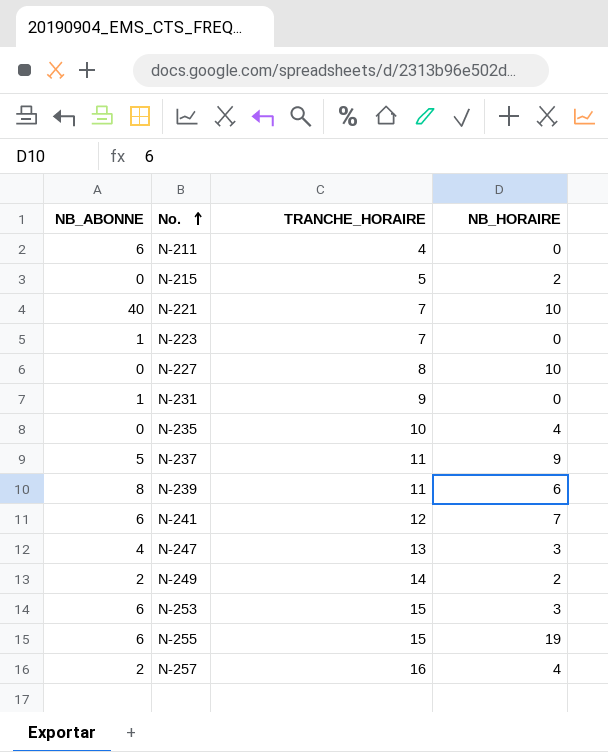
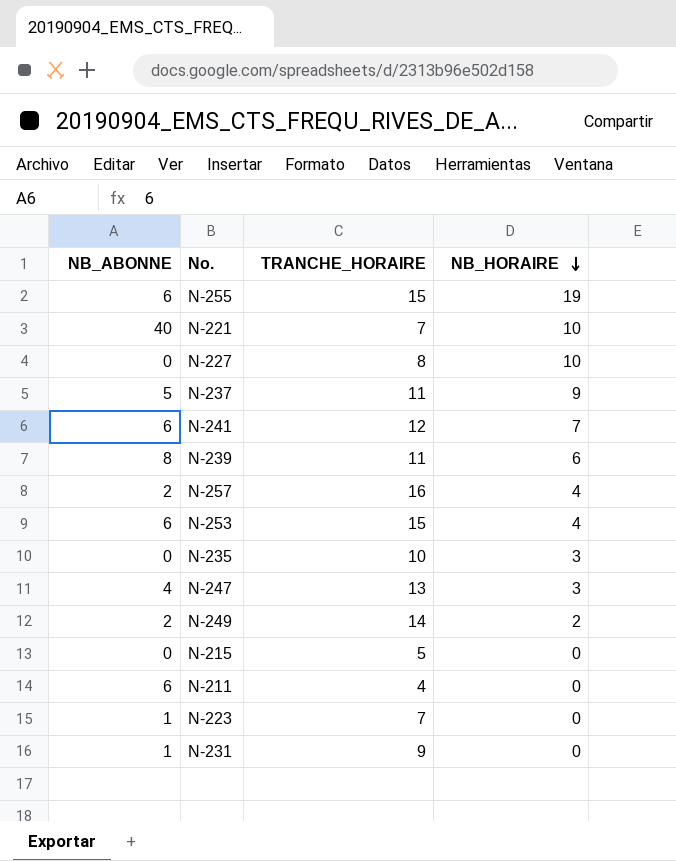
row order: No. ascending -> NB_HORAIRE descending
N-253 | NB_HORAIRE: 3 -> 4
N-235 | NB_HORAIRE: 4 -> 3
N-215 | NB_HORAIRE: 2 -> 0

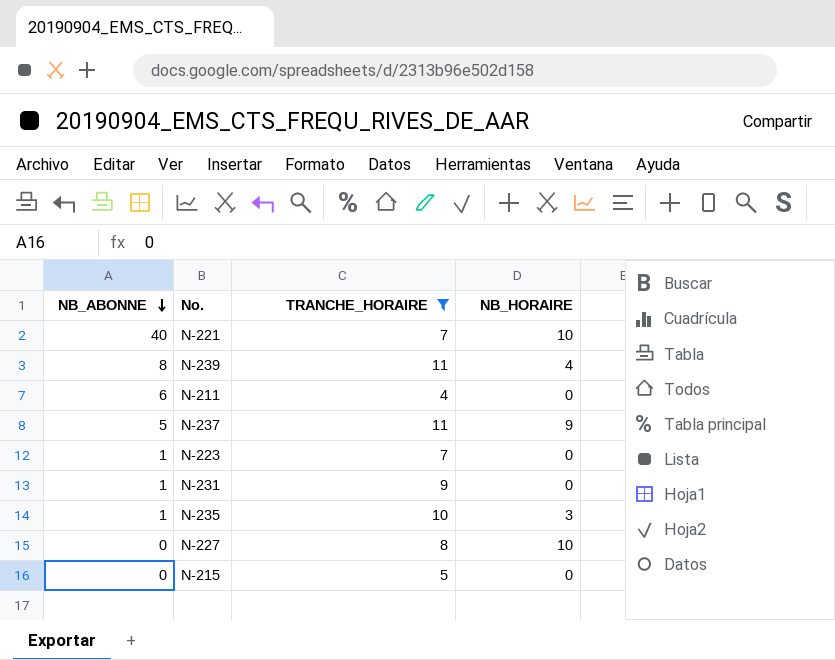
filter: none -> TRANCHE_HORAIRE <= 11
row order: NB_HORAIRE descending -> NB_ABONNE descending
N-239 | NB_HORAIRE: 6 -> 4
N-235 | NB_ABONNE: 0 -> 1

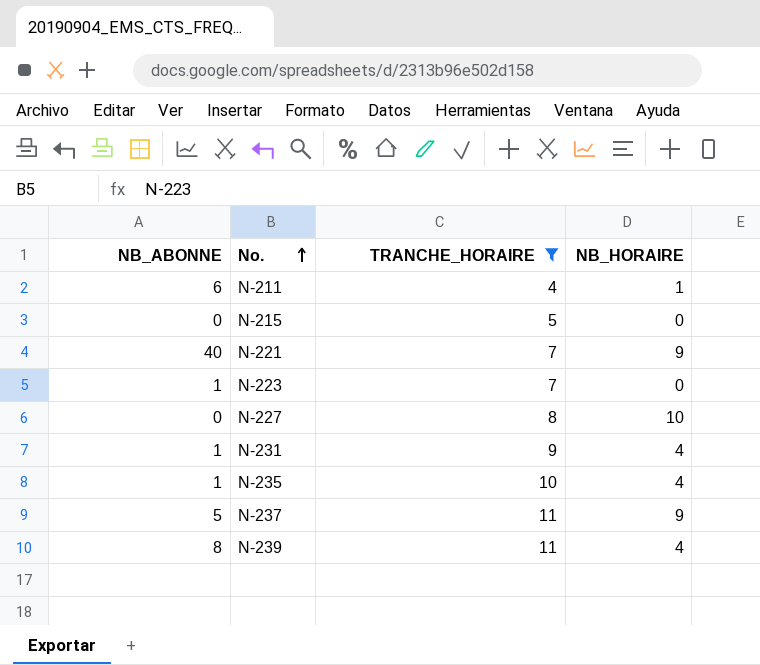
row order: NB_ABONNE descending -> No. ascending
N-211 | NB_HORAIRE: 0 -> 1
N-221 | NB_HORAIRE: 10 -> 9
N-231 | NB_HORAIRE: 0 -> 4
N-235 | NB_HORAIRE: 3 -> 4

